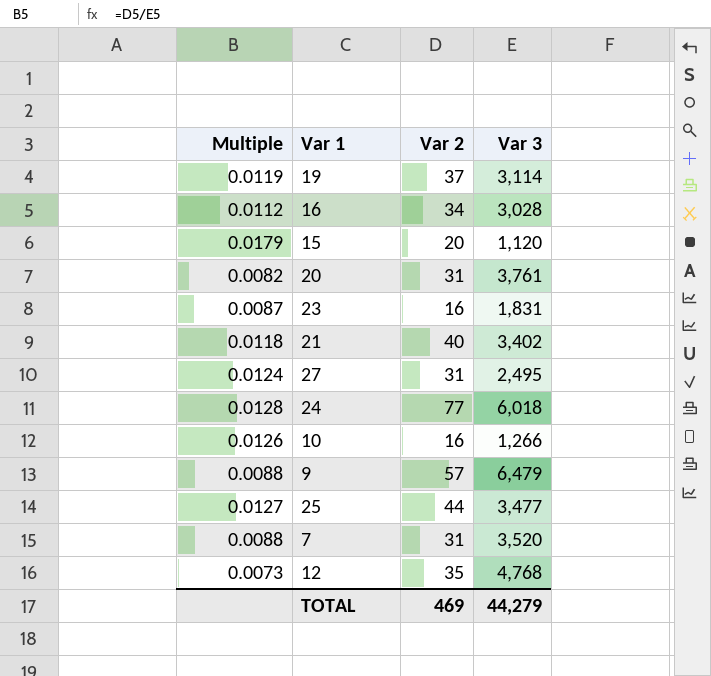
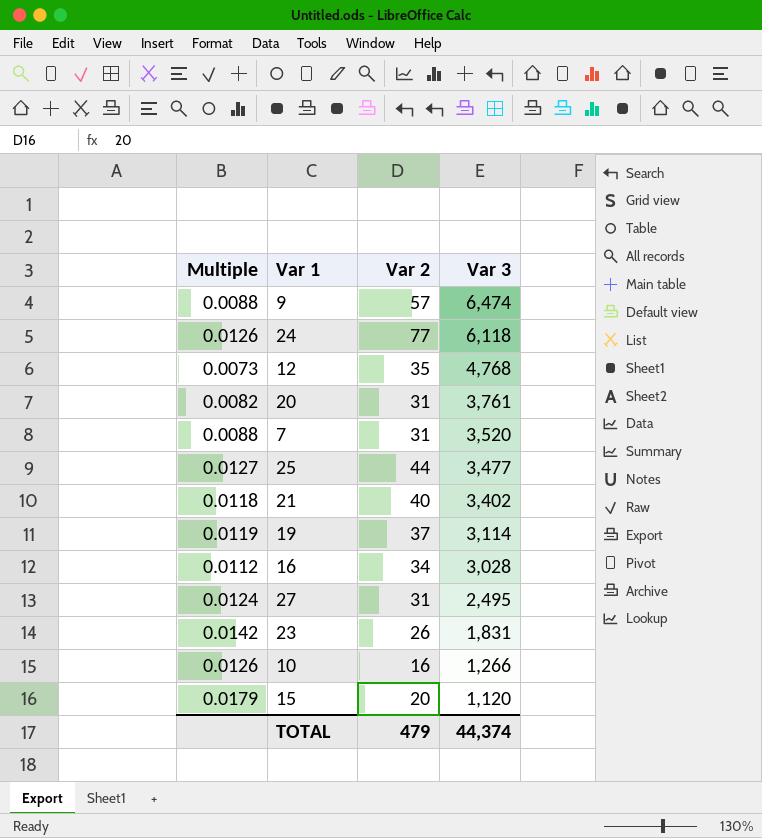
row order: none -> Var 3 descending
9 | Var 3: 6,479 -> 6,474
24 | Multiple: 0.0128 -> 0.0126
24 | Var 3: 6,018 -> 6,118
23 | Multiple: 0.0087 -> 0.0142
23 | Var 2: 16 -> 26
TOTAL | Var 2: 469 -> 479
TOTAL | Var 3: 44,279 -> 44,374

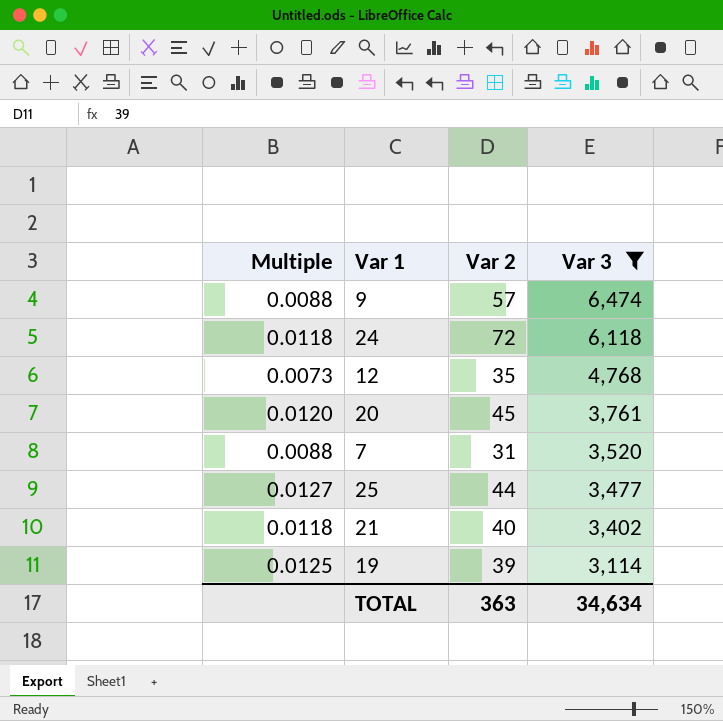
filter: none -> Var 3 >= 3,114
24 | Multiple: 0.0126 -> 0.0118
24 | Var 2: 77 -> 72
20 | Multiple: 0.0082 -> 0.0120
20 | Var 2: 31 -> 45
19 | Multiple: 0.0119 -> 0.0125
19 | Var 2: 37 -> 39
TOTAL | Var 2: 479 -> 363
TOTAL | Var 3: 44,374 -> 34,634

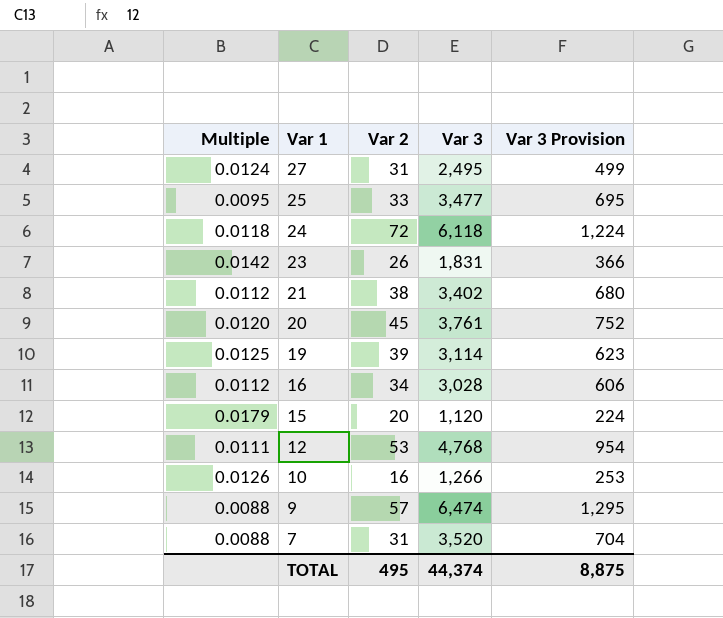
filter: Var 3 >= 3,114 -> none
row order: Var 3 descending -> Var 1 descending
column Var 3 Provision | formula: none -> [Var 3] * 0.2
25 | Multiple: 0.0127 -> 0.0095
25 | Var 2: 44 -> 33
21 | Multiple: 0.0118 -> 0.0112
21 | Var 2: 40 -> 38
12 | Multiple: 0.0073 -> 0.0111
12 | Var 2: 35 -> 53
TOTAL | Var 2: 363 -> 495
TOTAL | Var 3: 34,634 -> 44,374

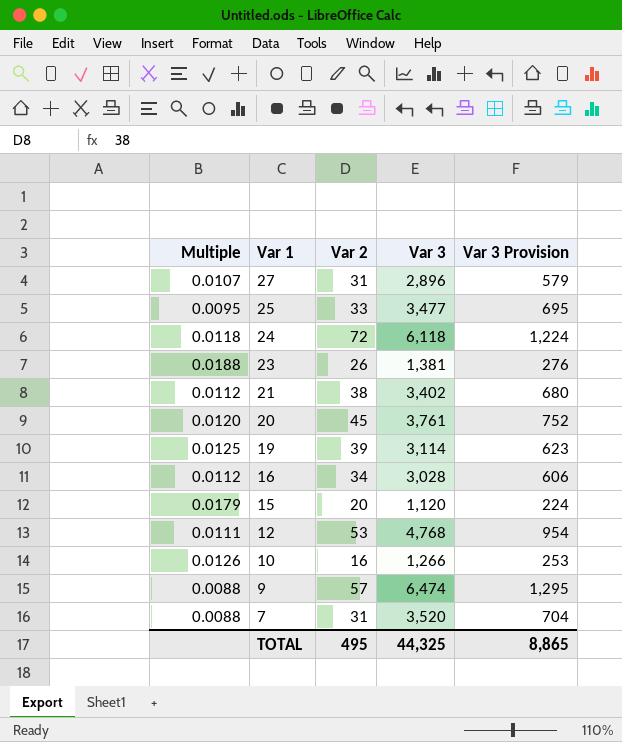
27 | Multiple: 0.0124 -> 0.0107
27 | Var 3: 2,495 -> 2,896
27 | Var 3 Provision: 499 -> 579
23 | Multiple: 0.0142 -> 0.0188
23 | Var 3: 1,831 -> 1,381
23 | Var 3 Provision: 366 -> 276
TOTAL | Var 3: 44,374 -> 44,325
TOTAL | Var 3 Provision: 8,875 -> 8,865

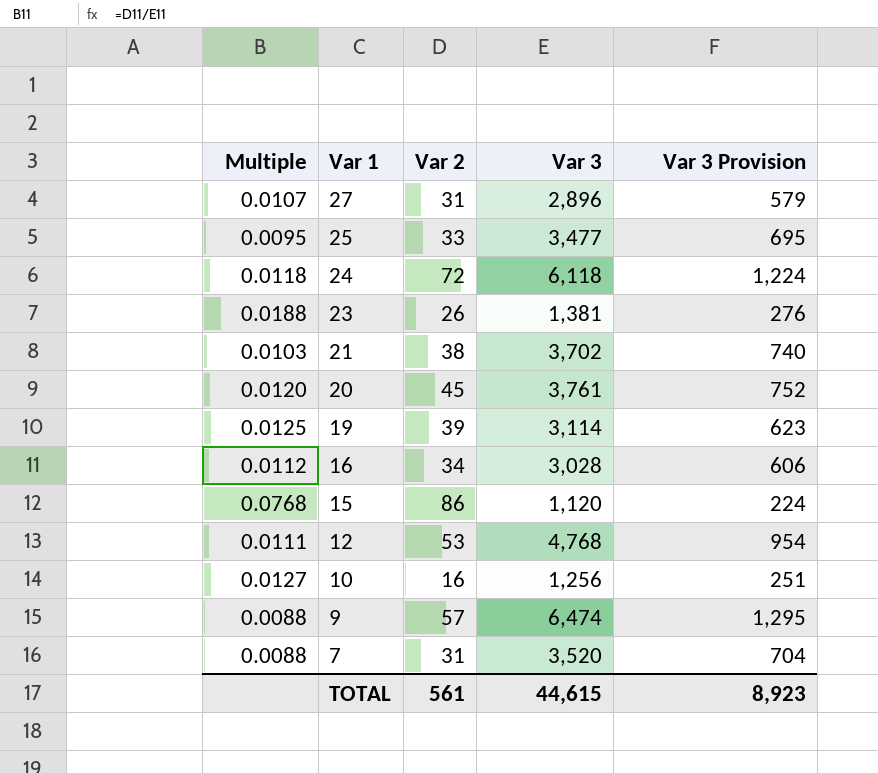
21 | Multiple: 0.0112 -> 0.0103
21 | Var 3: 3,402 -> 3,702
21 | Var 3 Provision: 680 -> 740
15 | Multiple: 0.0179 -> 0.0768
15 | Var 2: 20 -> 86
10 | Multiple: 0.0126 -> 0.0127
10 | Var 3: 1,266 -> 1,256
10 | Var 3 Provision: 253 -> 251
TOTAL | Var 2: 495 -> 561
TOTAL | Var 3: 44,325 -> 44,615
TOTAL | Var 3 Provision: 8,865 -> 8,923

